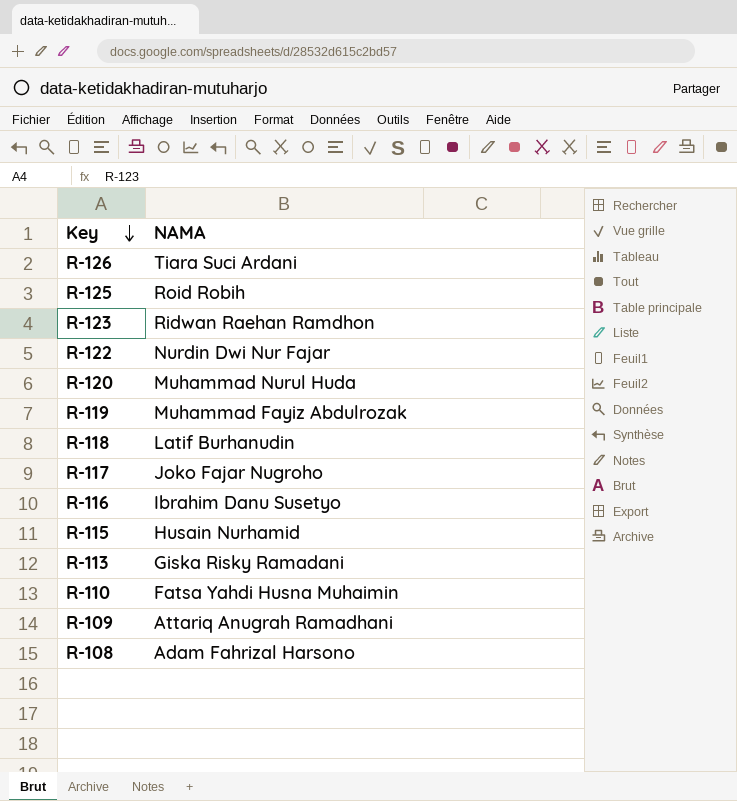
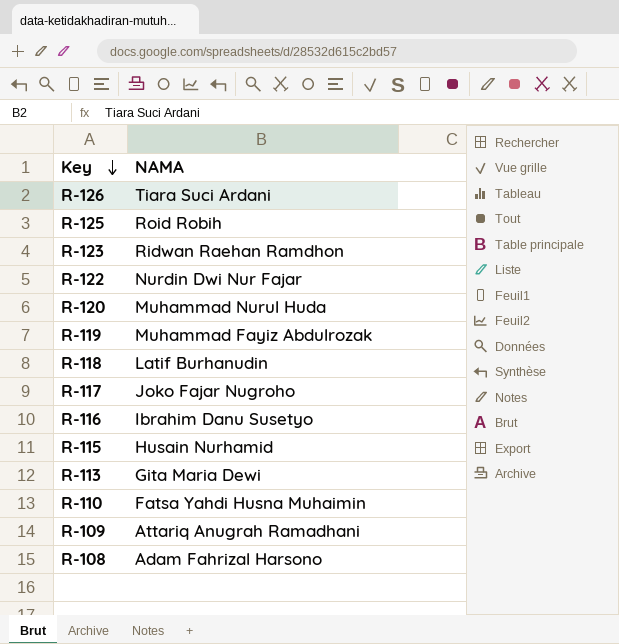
R-113 | NAMA: Giska Risky Ramadani -> Gita Maria Dewi

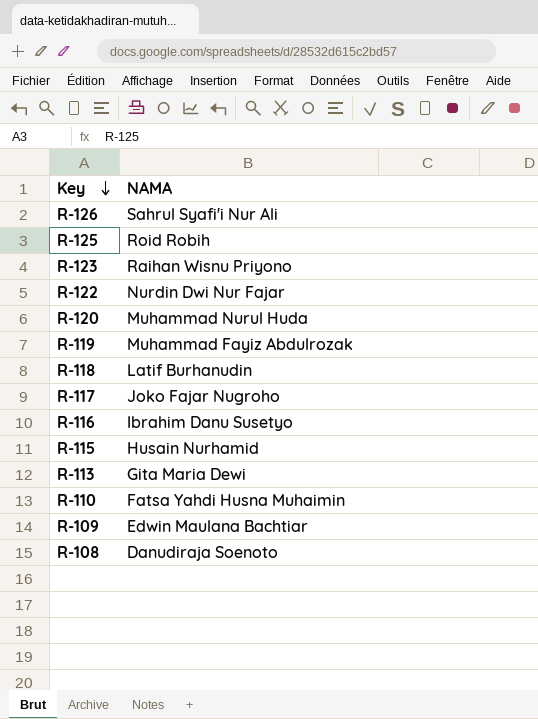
R-126 | NAMA: Tiara Suci Ardani -> Sahrul Syafi'i Nur Ali
R-123 | NAMA: Ridwan Raehan Ramdhon -> Raihan Wisnu Priyono
R-109 | NAMA: Attariq Anugrah Ramadhani -> Edwin Maulana Bachtiar
R-108 | NAMA: Adam Fahrizal Harsono -> Danudiraja Soenoto

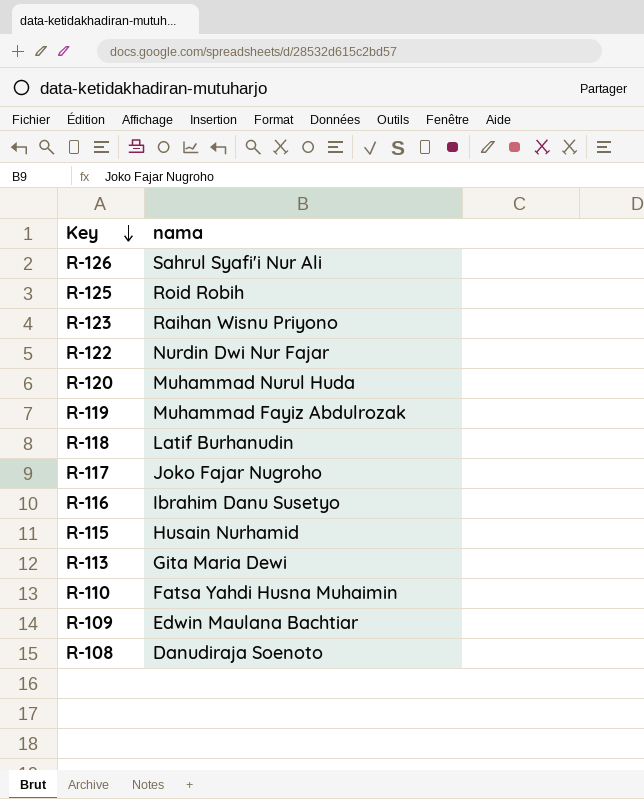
column name: NAMA -> nama

